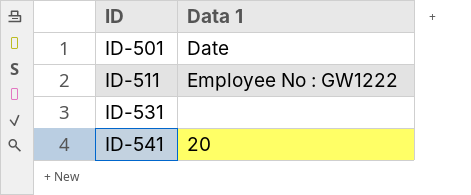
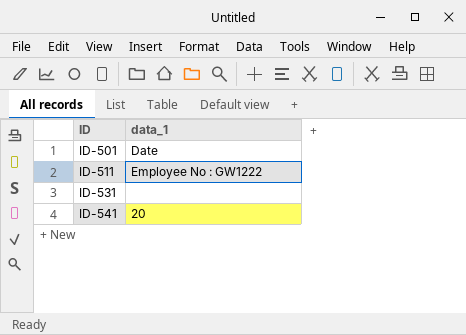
column name: Data 1 -> data_1

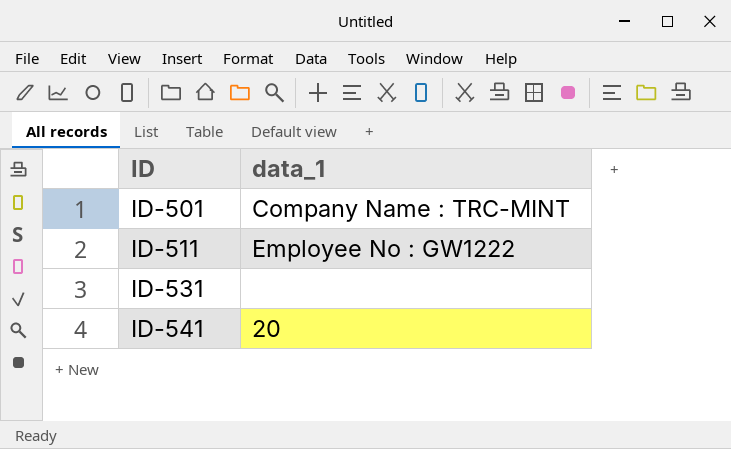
ID-501 | data_1: Date -> Company Name : TRC-MINT

